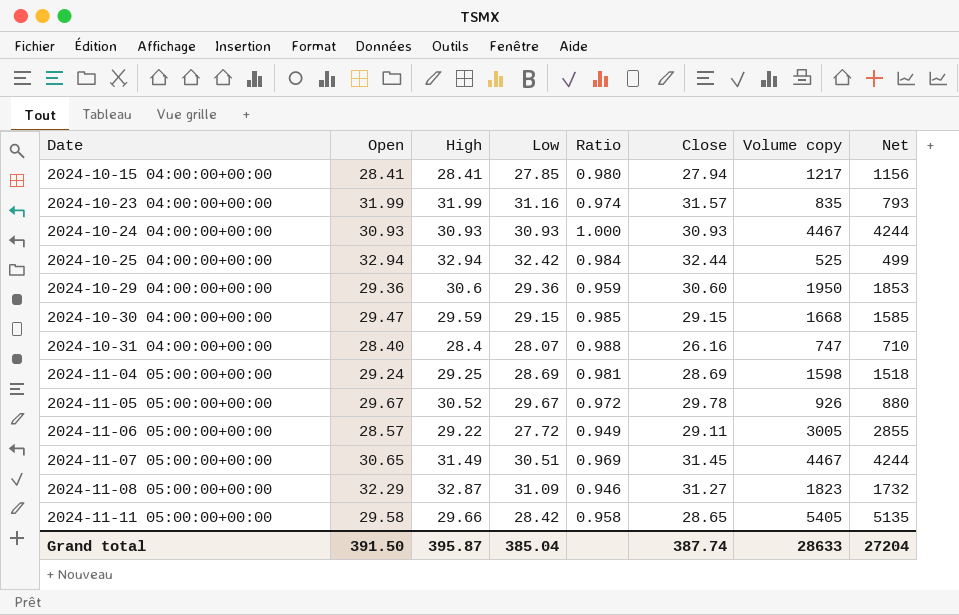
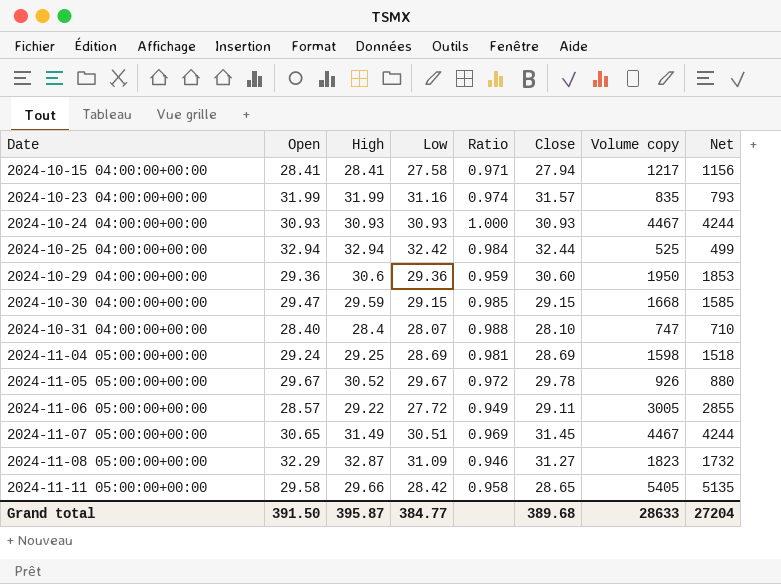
2024-10-15 04:00:00+00:00 | Low: 27.85 -> 27.58
2024-10-15 04:00:00+00:00 | Ratio: 0.980 -> 0.971
2024-10-31 04:00:00+00:00 | Close: 26.16 -> 28.10
Grand total | Low: 385.04 -> 384.77
Grand total | Close: 387.74 -> 389.68

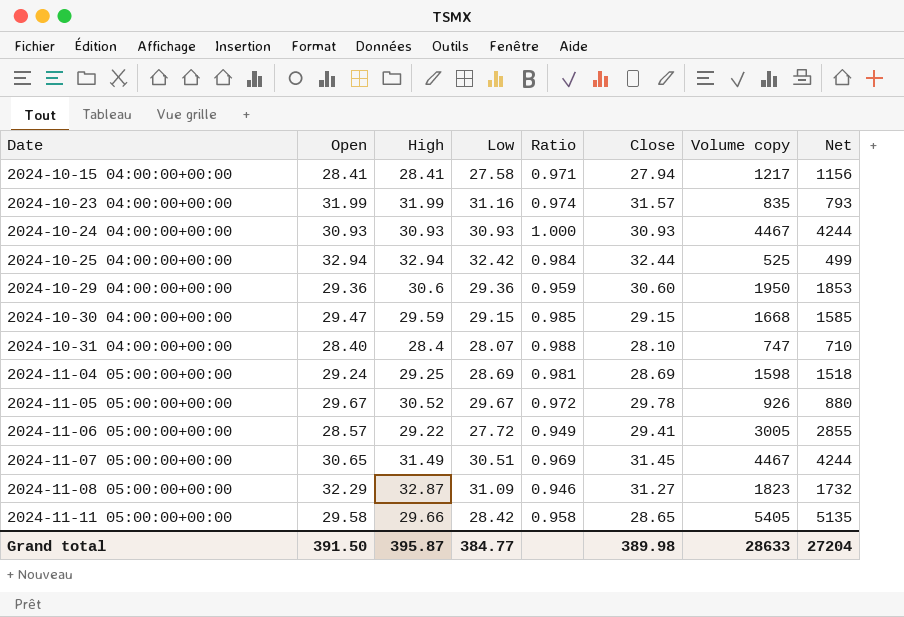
2024-11-06 05:00:00+00:00 | Close: 29.11 -> 29.41
Grand total | Close: 389.68 -> 389.98

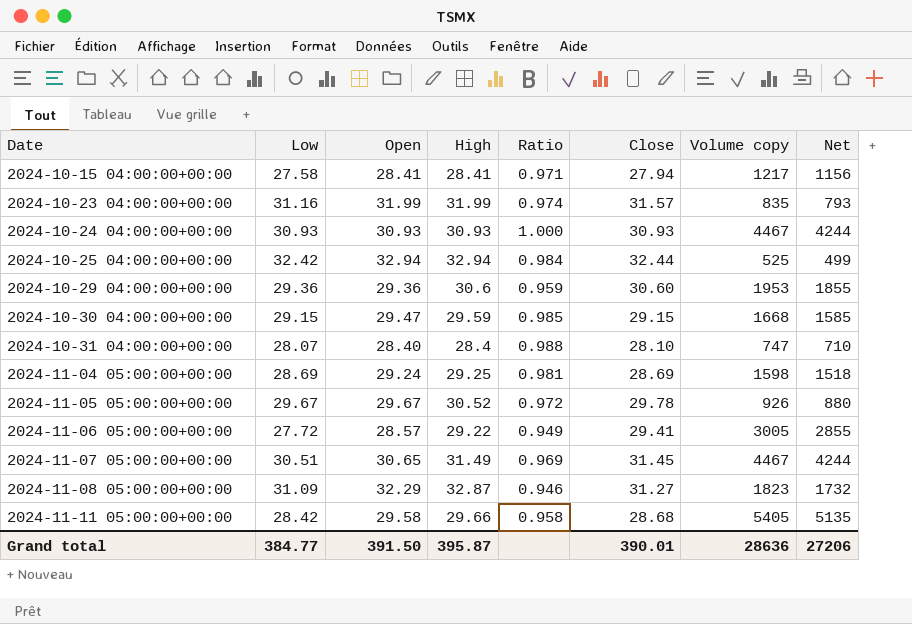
column Low | position: 4 -> 2
2024-10-29 04:00:00+00:00 | Volume copy: 1950 -> 1953
2024-10-29 04:00:00+00:00 | Net: 1853 -> 1855
2024-11-11 05:00:00+00:00 | Close: 28.65 -> 28.68
Grand total | Close: 389.98 -> 390.01
Grand total | Volume copy: 28633 -> 28636
Grand total | Net: 27204 -> 27206

